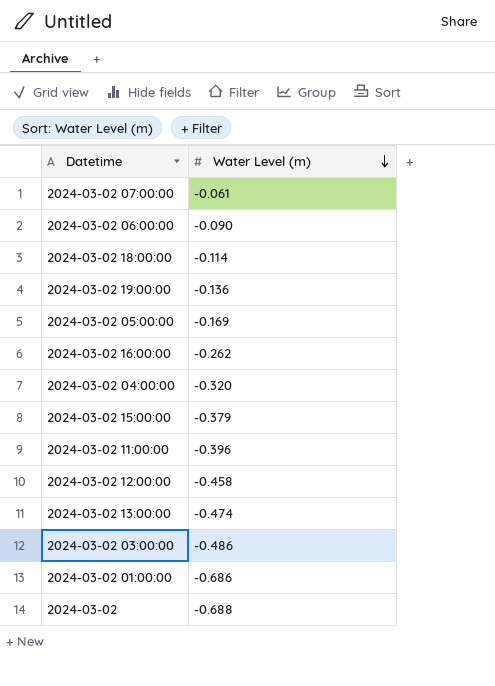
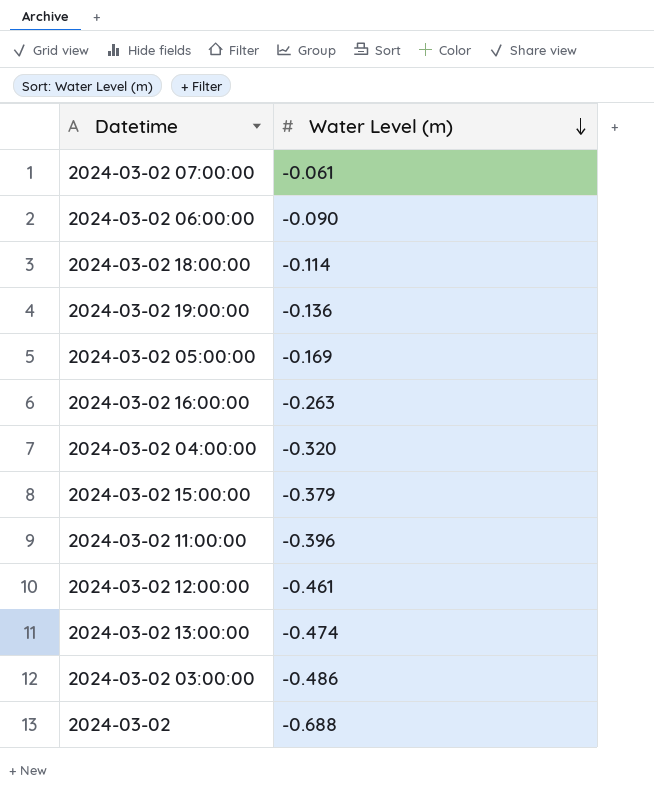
row 2024-03-02 01:00:00: -0.686 -> none
2024-03-02 16:00:00 | Water Level (m): -0.262 -> -0.263
2024-03-02 12:00:00 | Water Level (m): -0.458 -> -0.461

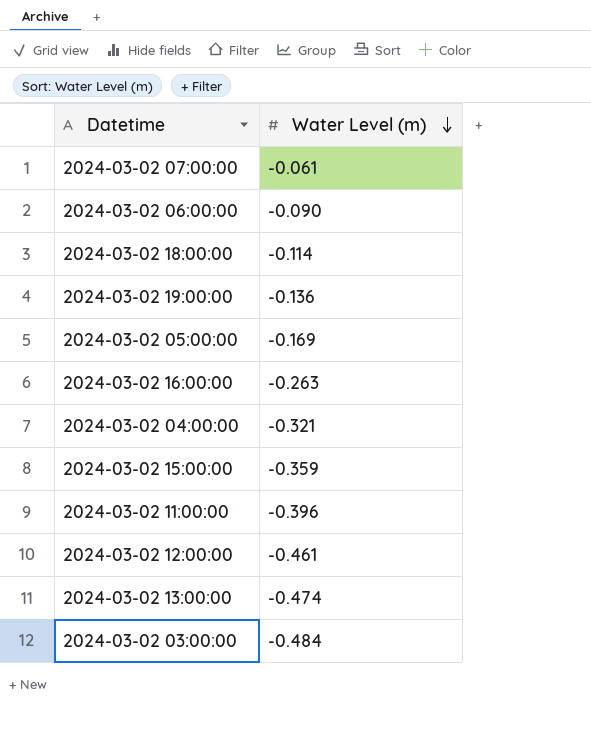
row 2024-03-02: -0.688 -> none
2024-03-02 04:00:00 | Water Level (m): -0.320 -> -0.321
2024-03-02 15:00:00 | Water Level (m): -0.379 -> -0.359
2024-03-02 03:00:00 | Water Level (m): -0.486 -> -0.484

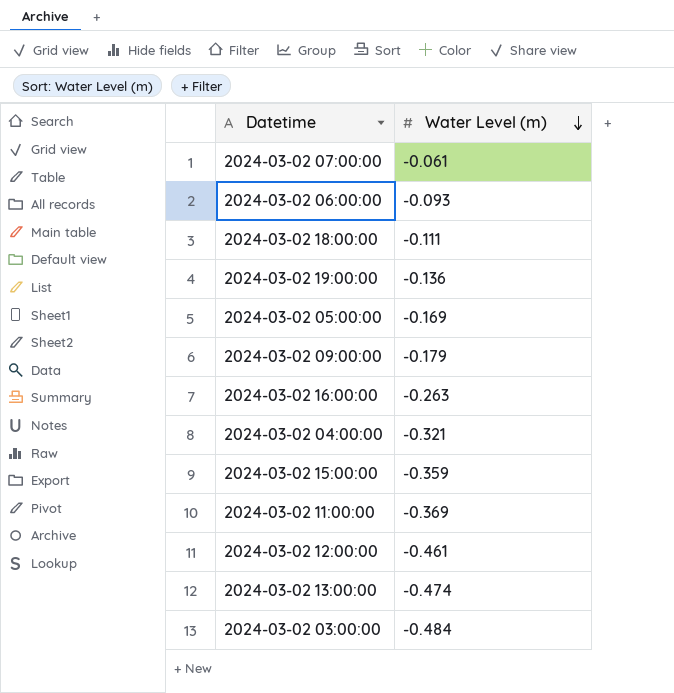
2024-03-02 06:00:00 | Water Level (m): -0.090 -> -0.093
2024-03-02 18:00:00 | Water Level (m): -0.114 -> -0.111
row 2024-03-02 09:00:00: none -> -0.179
2024-03-02 11:00:00 | Water Level (m): -0.396 -> -0.369

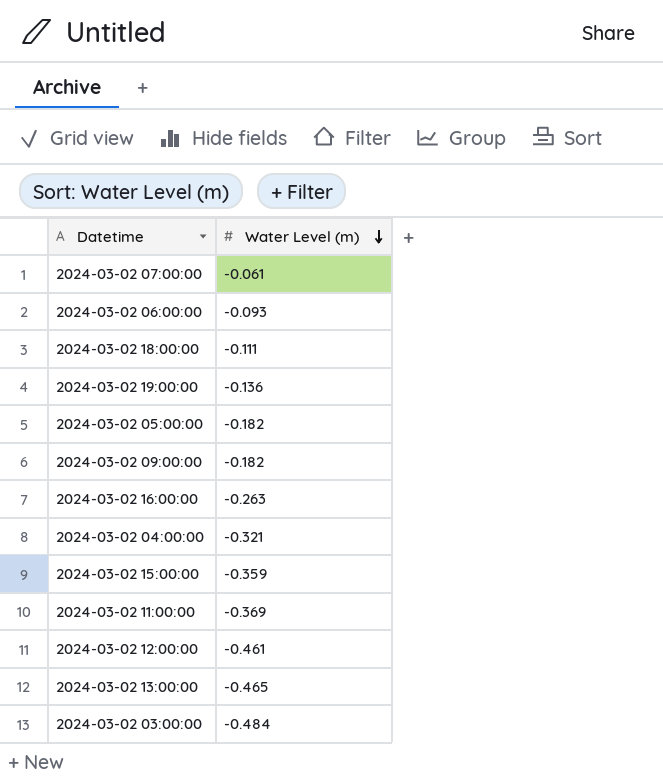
2024-03-02 05:00:00 | Water Level (m): -0.169 -> -0.182
2024-03-02 09:00:00 | Water Level (m): -0.179 -> -0.182
2024-03-02 13:00:00 | Water Level (m): -0.474 -> -0.465

